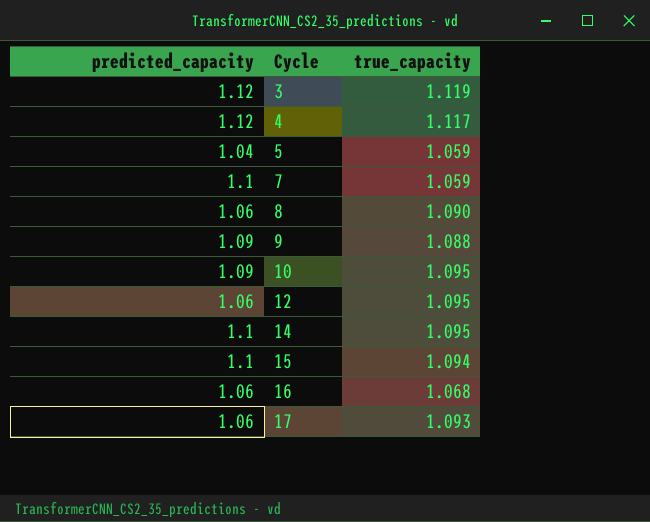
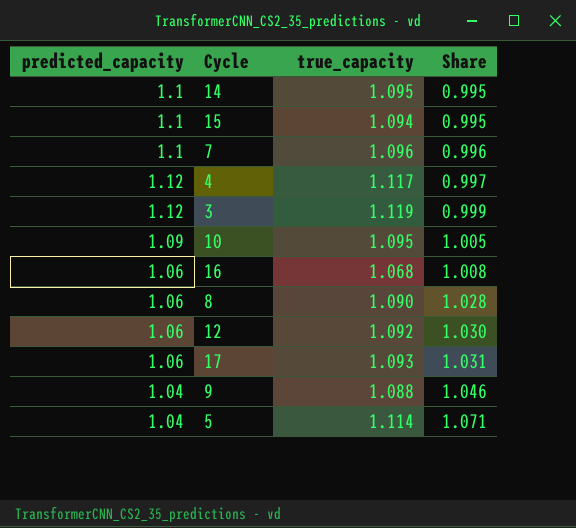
row order: Cycle ascending -> Share ascending
column Share | formula: none -> [true_capacity] / [predicted_capacity]
7 | true_capacity: 1.059 -> 1.096
12 | true_capacity: 1.095 -> 1.092
9 | predicted_capacity: 1.09 -> 1.04
5 | true_capacity: 1.059 -> 1.114

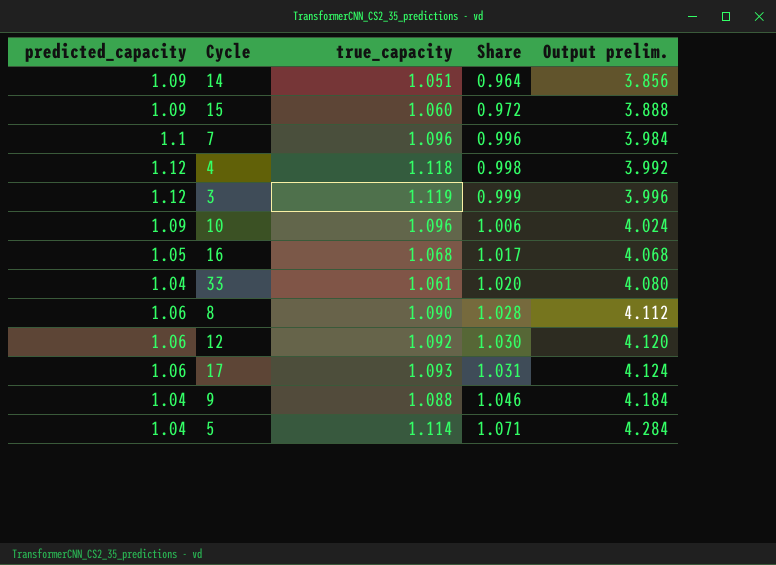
column Output prelim. | formula: none -> [Share] * 4
14 | predicted_capacity: 1.1 -> 1.09
14 | true_capacity: 1.095 -> 1.051
14 | Share: 0.995 -> 0.964
15 | predicted_capacity: 1.1 -> 1.09
15 | true_capacity: 1.094 -> 1.060
15 | Share: 0.995 -> 0.972
4 | true_capacity: 1.117 -> 1.118
4 | Share: 0.997 -> 0.998
10 | true_capacity: 1.095 -> 1.096
10 | Share: 1.005 -> 1.006
16 | predicted_capacity: 1.06 -> 1.05
16 | Share: 1.008 -> 1.017
row 33: none -> 1.04 | 1.061 | 1.020 | 4.080

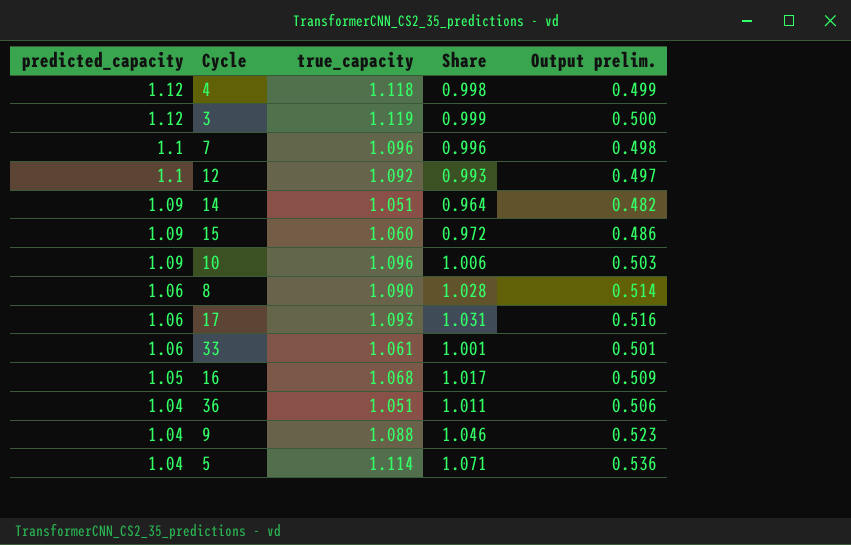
row order: Share ascending -> predicted_capacity descending
column Output prelim. | formula: [Share] * 4 -> [Share] * 0.5
12 | predicted_capacity: 1.06 -> 1.1
12 | Share: 1.030 -> 0.993
33 | predicted_capacity: 1.04 -> 1.06
33 | Share: 1.020 -> 1.001
row 36: none -> 1.04 | 1.051 | 1.011 | 0.506

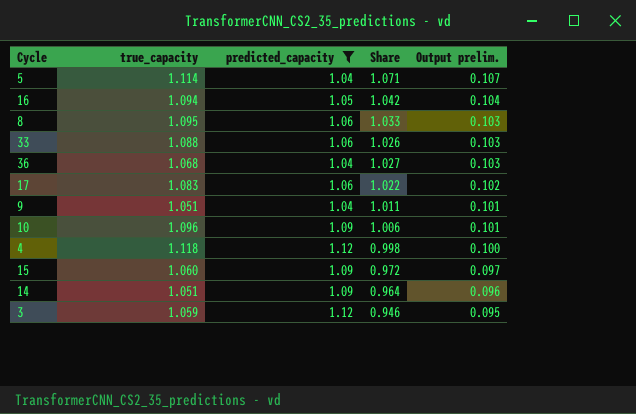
filter: none -> predicted_capacity != 1.1
row order: predicted_capacity descending -> Output prelim. descending
column predicted_capacity | position: 1 -> 3
column Output prelim. | formula: [Share] * 0.5 -> [Share] * 0.1
16 | true_capacity: 1.068 -> 1.094
16 | Share: 1.017 -> 1.042
8 | true_capacity: 1.090 -> 1.095
8 | Share: 1.028 -> 1.033
33 | true_capacity: 1.061 -> 1.088
33 | Share: 1.001 -> 1.026
36 | true_capacity: 1.051 -> 1.068
36 | Share: 1.011 -> 1.027
17 | true_capacity: 1.093 -> 1.083
17 | Share: 1.031 -> 1.022
9 | true_capacity: 1.088 -> 1.051
9 | Share: 1.046 -> 1.011
3 | true_capacity: 1.119 -> 1.059
3 | Share: 0.999 -> 0.946

